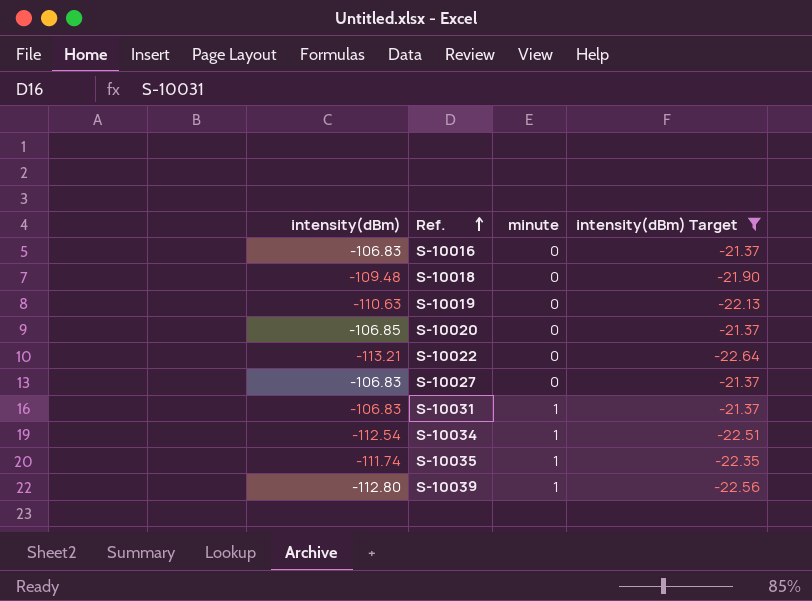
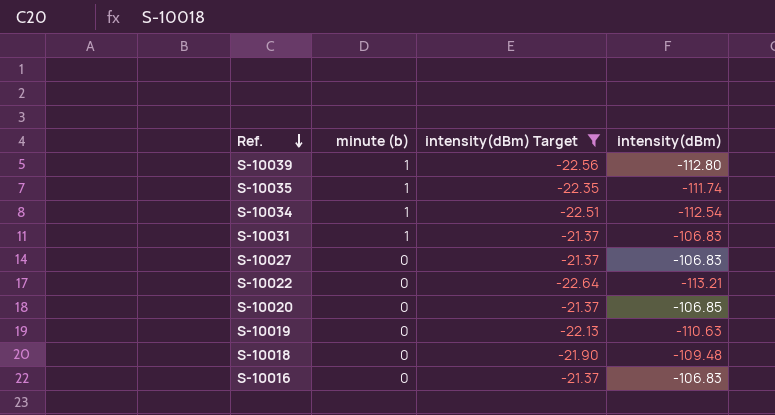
row order: Ref. ascending -> Ref. descending
column name: minute -> minute (b)
column intensity(dBm) | position: 1 -> 4

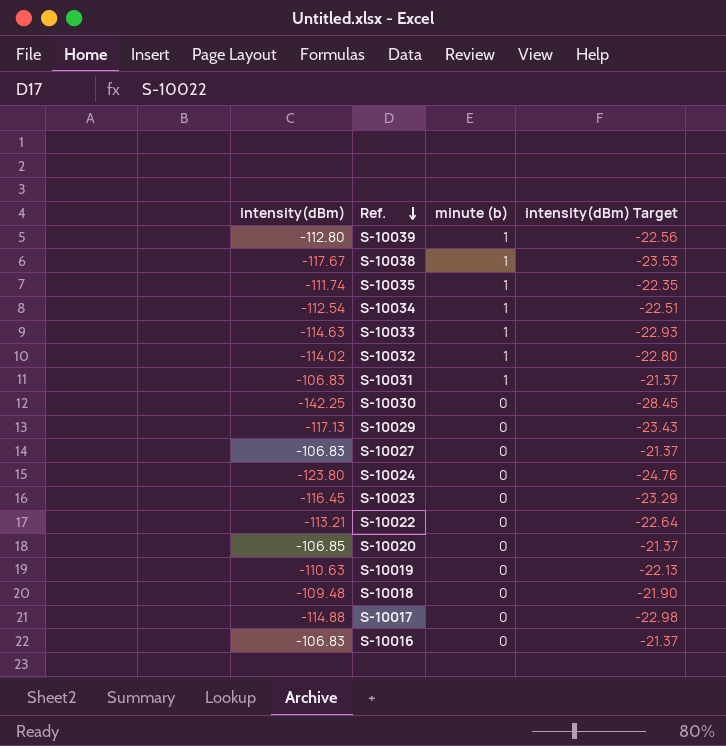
filter: intensity(dBm) Target >= -22.64 -> none
column intensity(dBm) | position: 4 -> 1

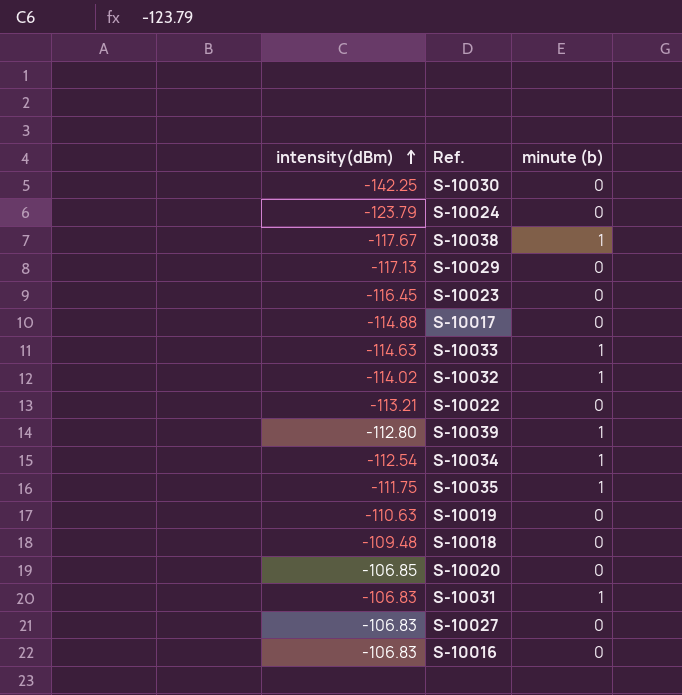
row order: Ref. descending -> intensity(dBm) ascending
column intensity(dBm) Target | formula: [intensity(dBm)] * 0.2 -> none
S-10024 | intensity(dBm): -123.80 -> -123.79
S-10035 | intensity(dBm): -111.74 -> -111.75

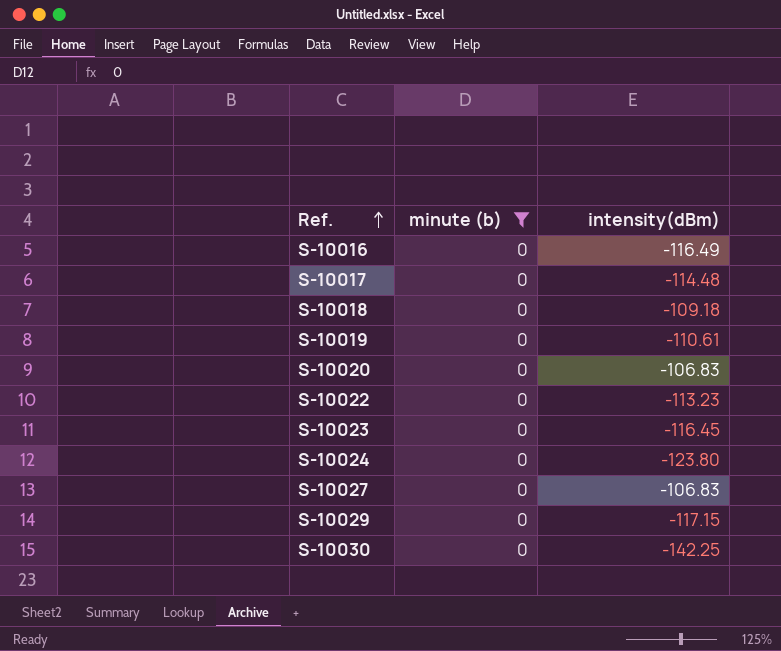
filter: none -> minute (b) = 0
row order: intensity(dBm) ascending -> Ref. ascending
column intensity(dBm) | position: 1 -> 3
S-10016 | intensity(dBm): -106.83 -> -116.49
S-10017 | intensity(dBm): -114.88 -> -114.48
S-10018 | intensity(dBm): -109.48 -> -109.18
S-10019 | intensity(dBm): -110.63 -> -110.61
S-10020 | intensity(dBm): -106.85 -> -106.83
S-10022 | intensity(dBm): -113.21 -> -113.23
S-10024 | intensity(dBm): -123.79 -> -123.80
S-10029 | intensity(dBm): -117.13 -> -117.15

